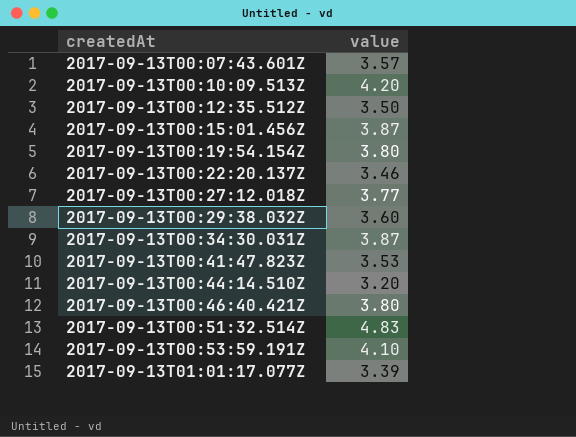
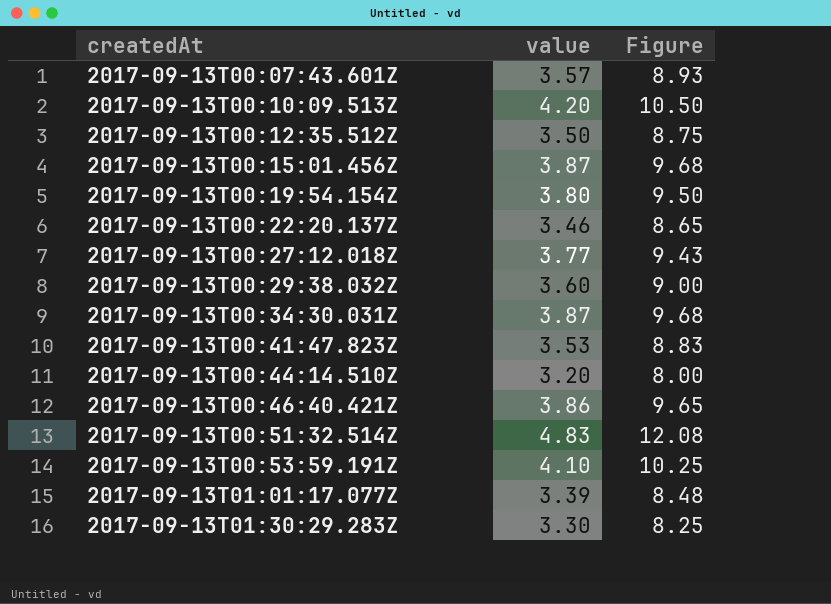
column Figure | formula: none -> [value] * 2.5
2017-09-13T00:46:40.421Z | value: 3.80 -> 3.86
row 2017-09-13T01:30:29.283Z: none -> 3.30 | 8.25

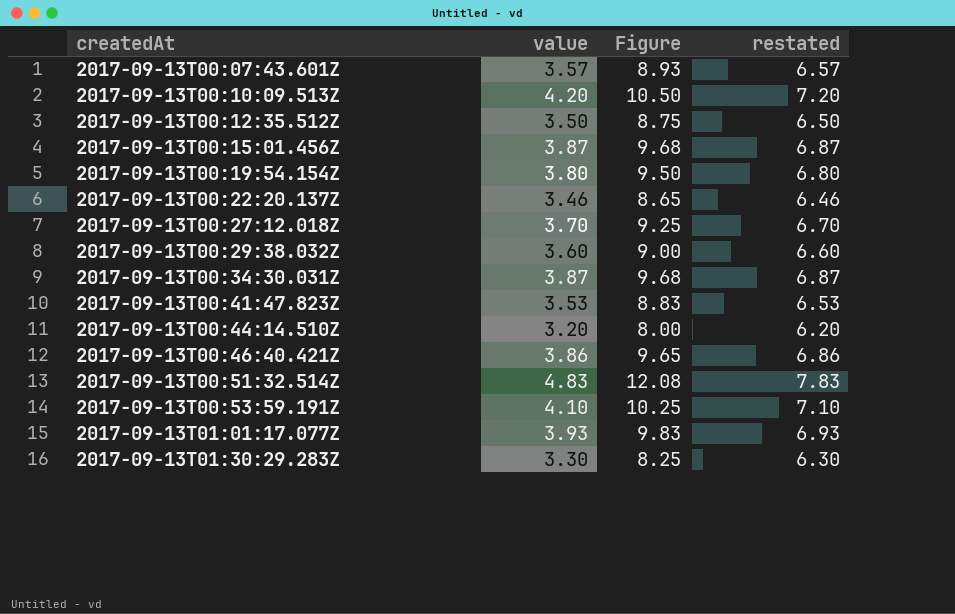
column restated | formula: none -> [value] + 3
2017-09-13T00:27:12.018Z | value: 3.77 -> 3.70
2017-09-13T00:27:12.018Z | Figure: 9.43 -> 9.25
2017-09-13T01:01:17.077Z | value: 3.39 -> 3.93
2017-09-13T01:01:17.077Z | Figure: 8.48 -> 9.83

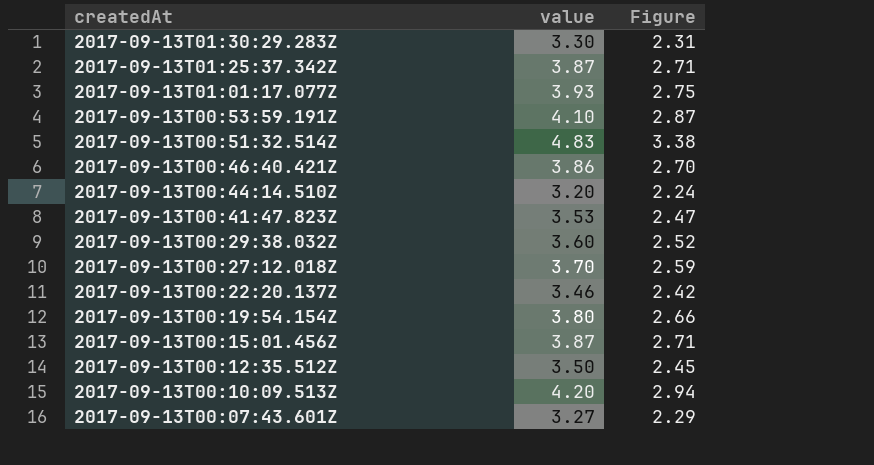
row order: createdAt ascending -> createdAt descending
column restated | formula: [value] + 3 -> none
column Figure | formula: [value] * 2.5 -> [value] * 0.7
row 2017-09-13T00:34:30.031Z: 3.87 | 9.68 | 6.87 -> none
row 2017-09-13T01:25:37.342Z: none -> 3.87 | 2.71
2017-09-13T00:07:43.601Z | value: 3.57 -> 3.27

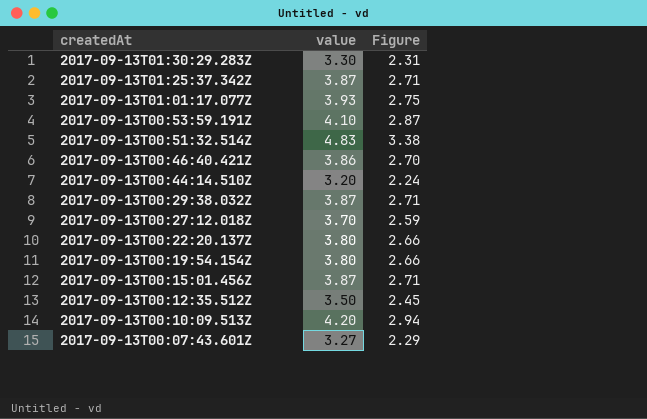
row 2017-09-13T00:41:47.823Z: 3.53 | 2.47 -> none
2017-09-13T00:29:38.032Z | value: 3.60 -> 3.87
2017-09-13T00:29:38.032Z | Figure: 2.52 -> 2.71
2017-09-13T00:22:20.137Z | value: 3.46 -> 3.80
2017-09-13T00:22:20.137Z | Figure: 2.42 -> 2.66

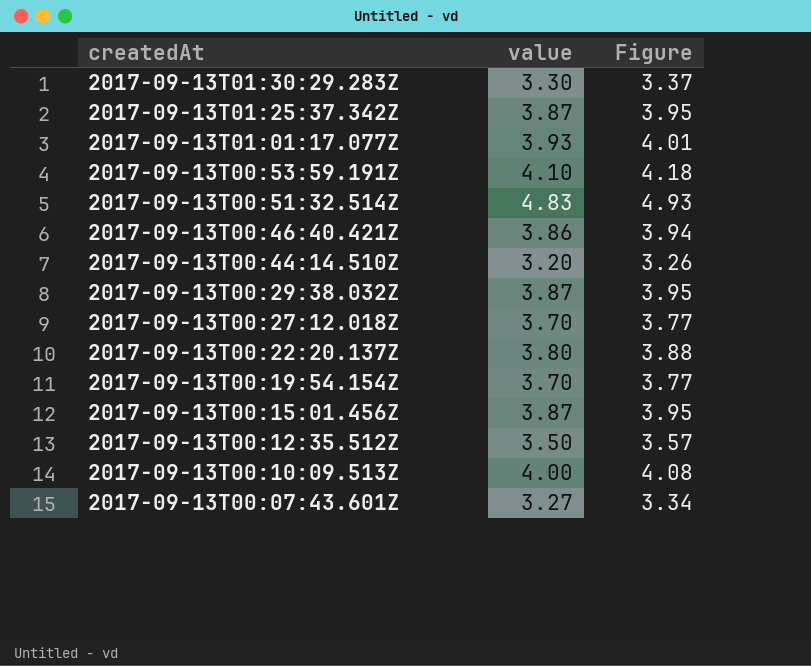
column Figure | formula: [value] * 0.7 -> [value] * 1.02
2017-09-13T00:19:54.154Z | value: 3.80 -> 3.70
2017-09-13T00:10:09.513Z | value: 4.20 -> 4.00

